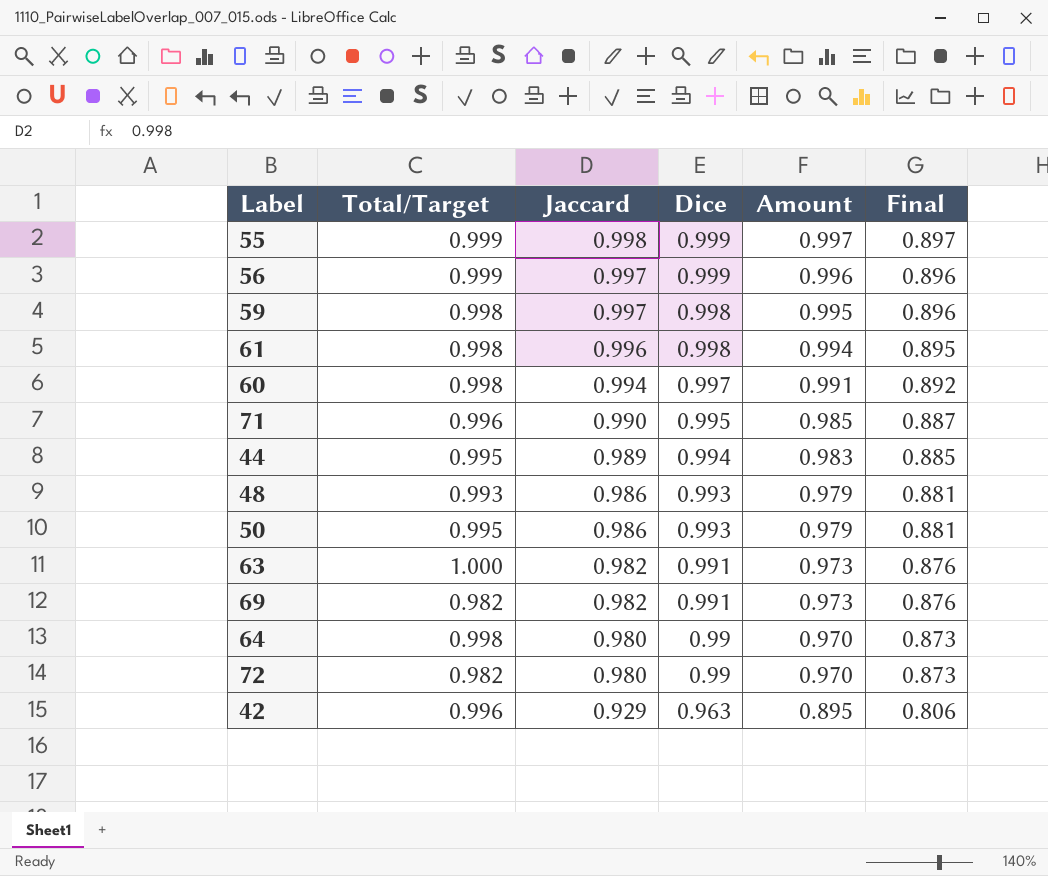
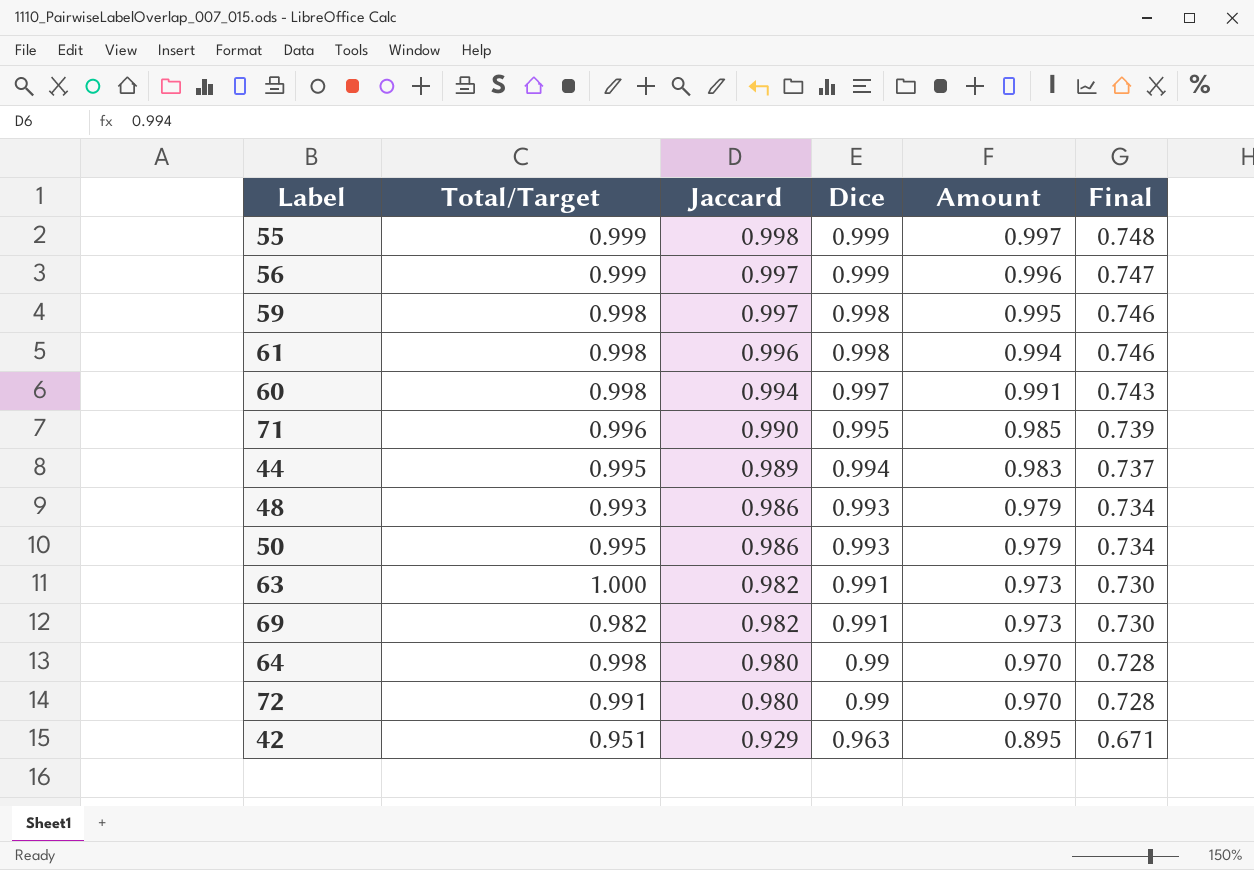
column Final | formula: [Amount] * 0.9 -> [Amount] * 0.75
72 | Total/Target: 0.982 -> 0.991
42 | Total/Target: 0.996 -> 0.951

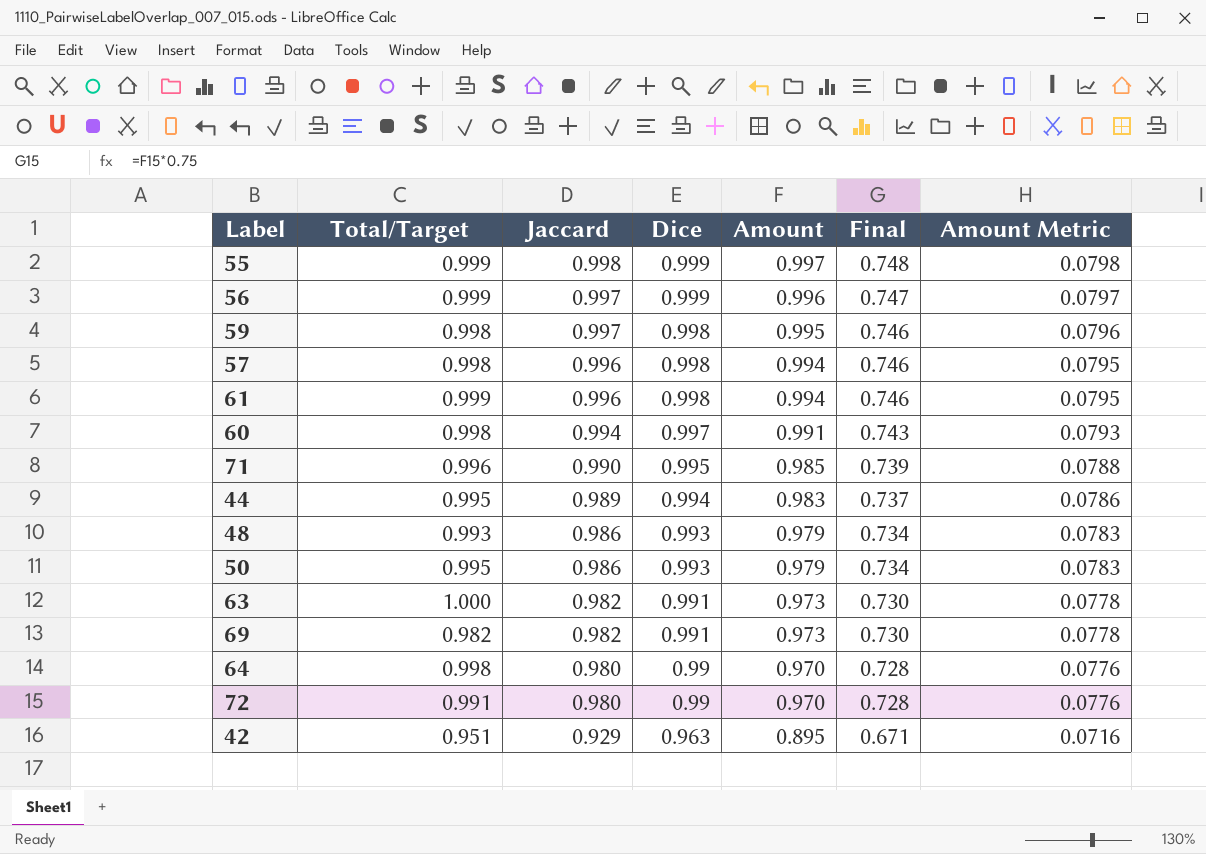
column Amount Metric | formula: none -> [Amount] * 0.08
row 57: none -> 0.998 | 0.996 | 0.998 | 0.994 | 0.746 | 0.0795
61 | Total/Target: 0.998 -> 0.999

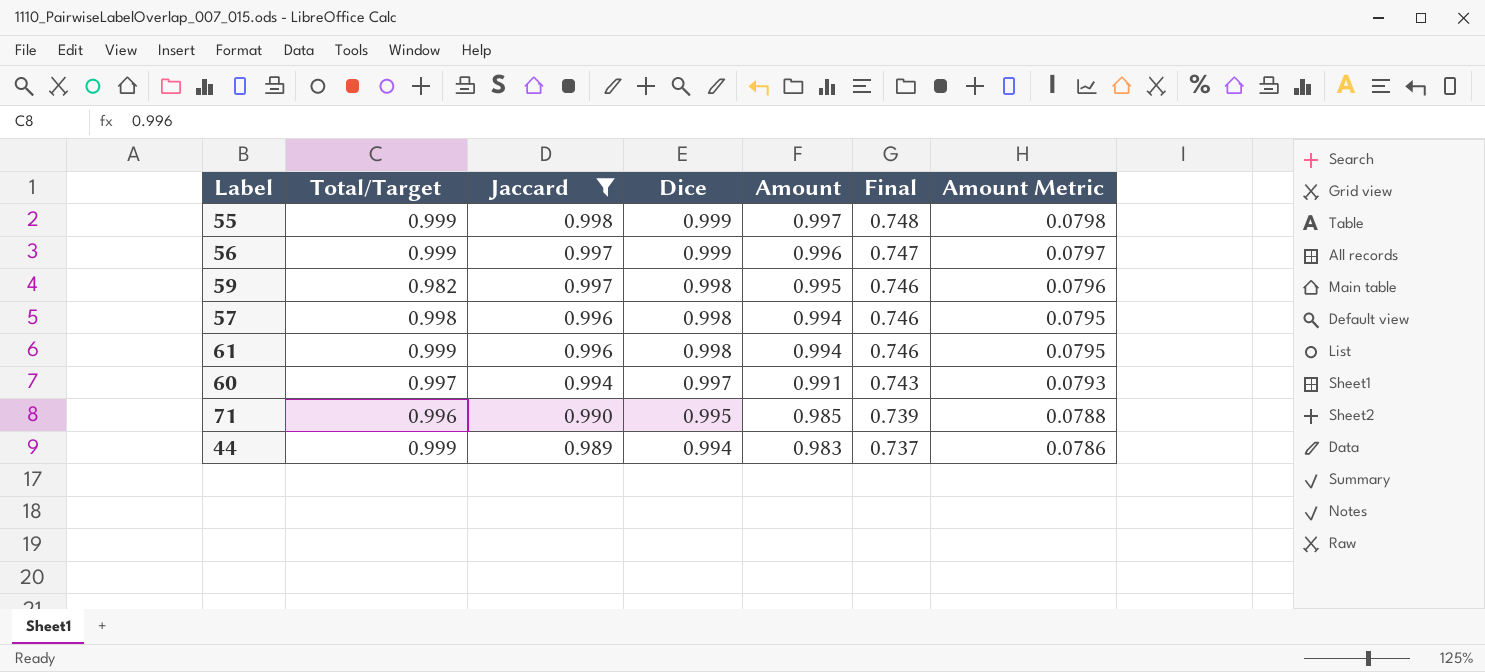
filter: none -> Jaccard >= 0.989
59 | Total/Target: 0.998 -> 0.982
60 | Total/Target: 0.998 -> 0.997
44 | Total/Target: 0.995 -> 0.999

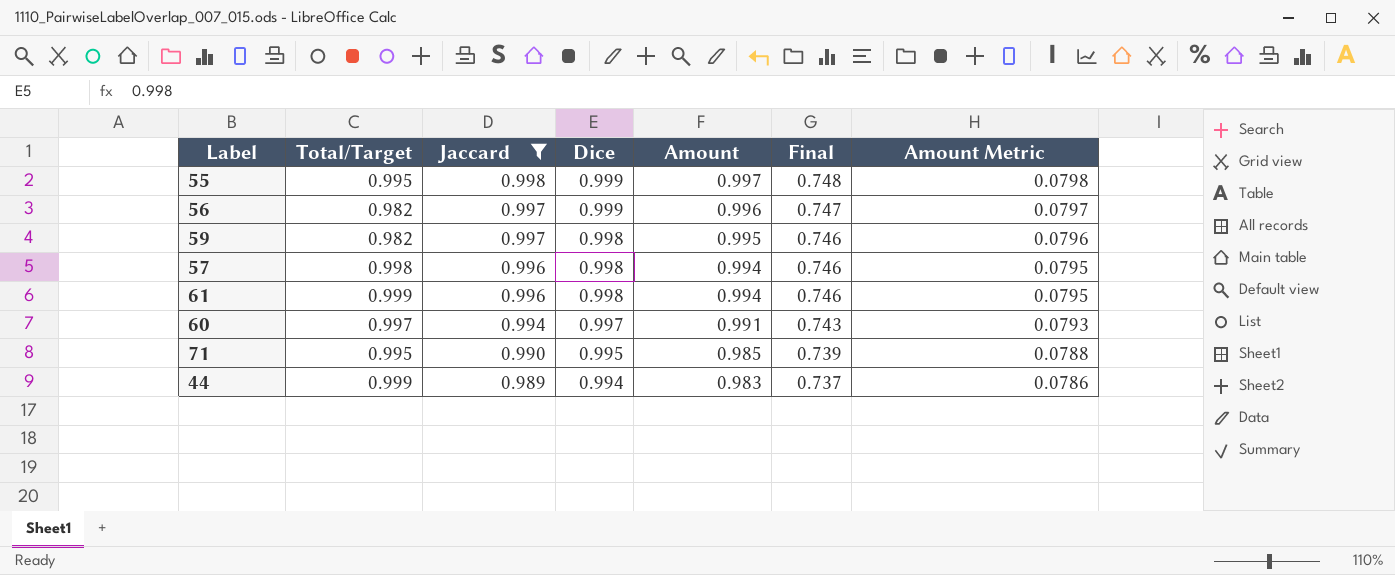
55 | Total/Target: 0.999 -> 0.995
56 | Total/Target: 0.999 -> 0.982
71 | Total/Target: 0.996 -> 0.995

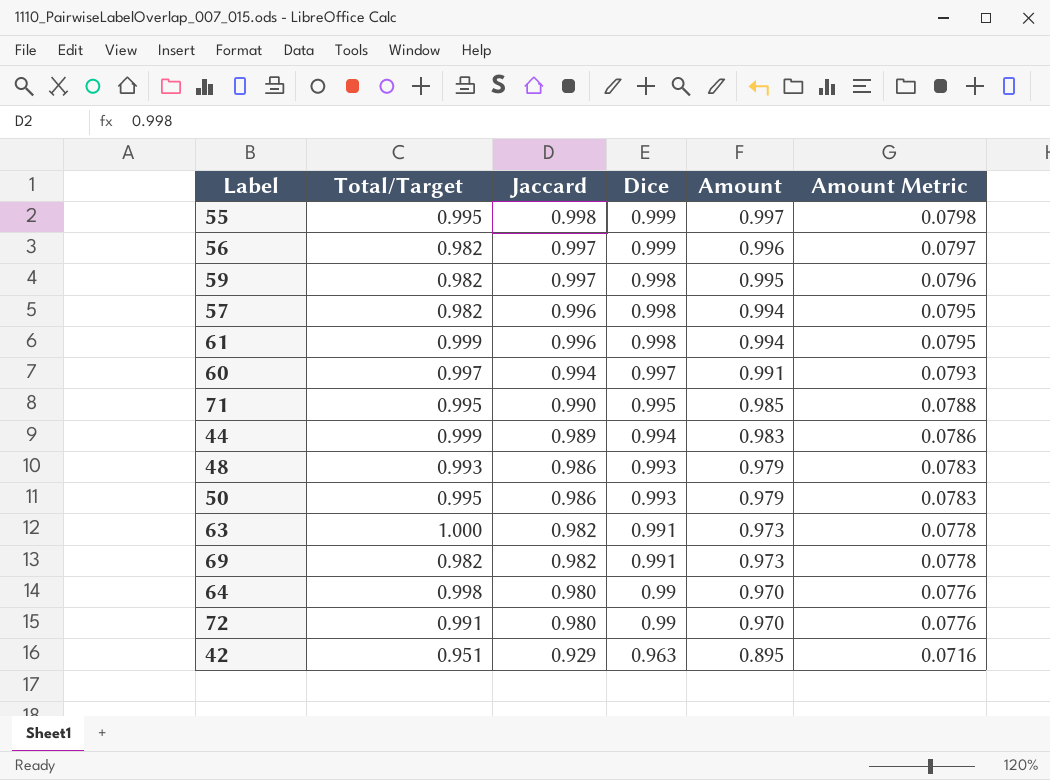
filter: Jaccard >= 0.989 -> none
column Final | formula: [Amount] * 0.75 -> none
57 | Total/Target: 0.998 -> 0.982

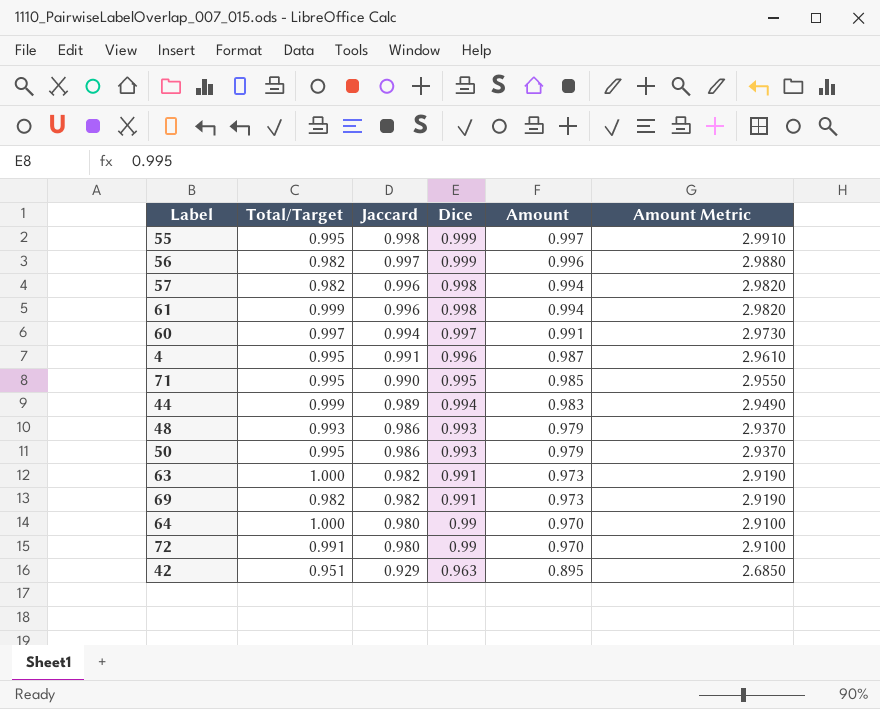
column Amount Metric | formula: [Amount] * 0.08 -> [Amount] * 3
row 59: 0.982 | 0.997 | 0.998 | 0.995 | 0.0796 -> none
row 4: none -> 0.995 | 0.991 | 0.996 | 0.987 | 2.9610
64 | Total/Target: 0.998 -> 1.000

